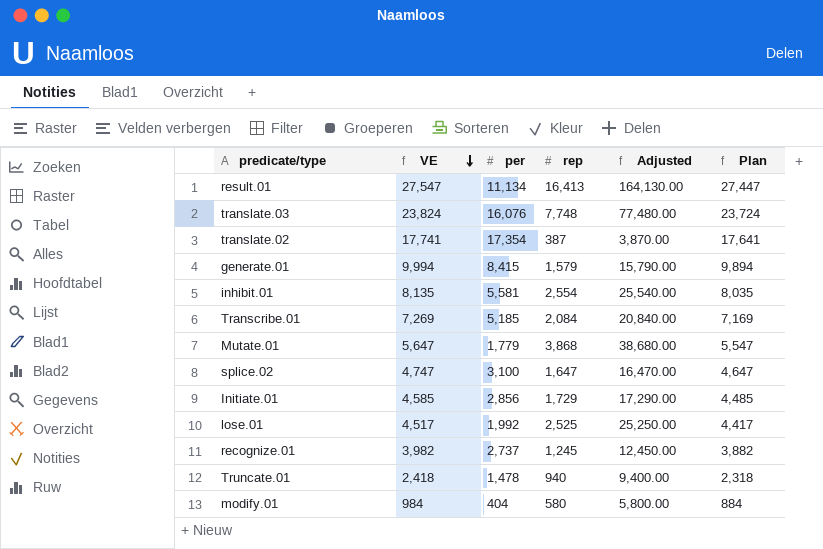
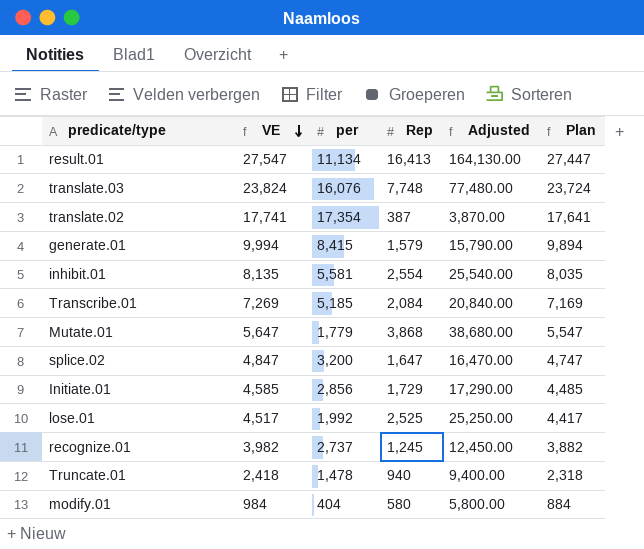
column name: rep -> Rep
splice.02 | VE: 4,747 -> 4,847
splice.02 | per: 3,100 -> 3,200
splice.02 | Plan: 4,647 -> 4,747

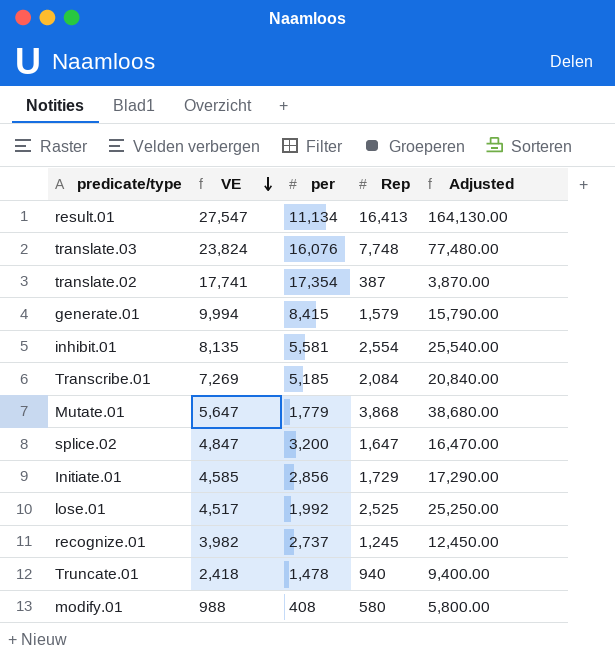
column Plan | formula: [VE] - 100 -> none
modify.01 | VE: 984 -> 988
modify.01 | per: 404 -> 408

